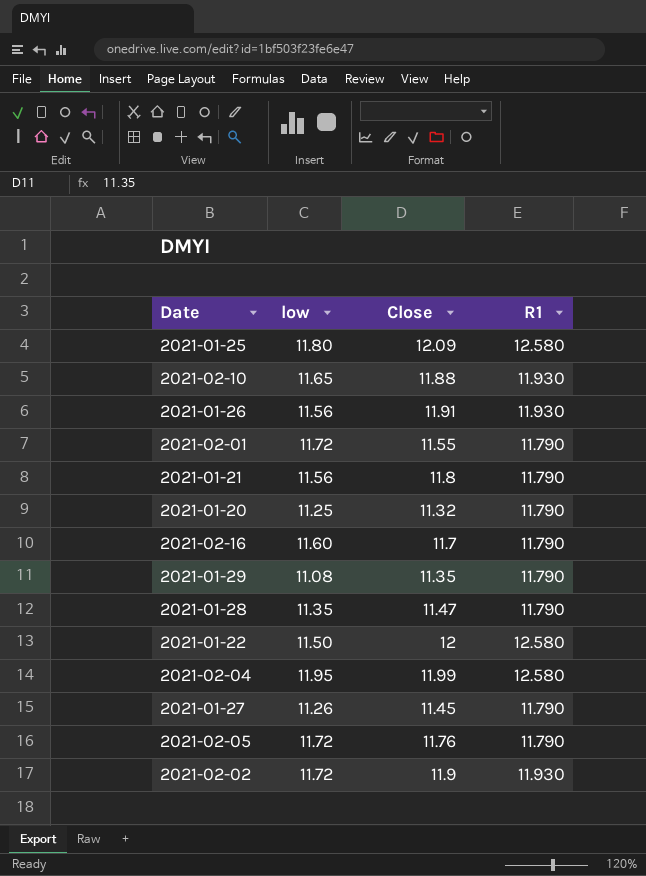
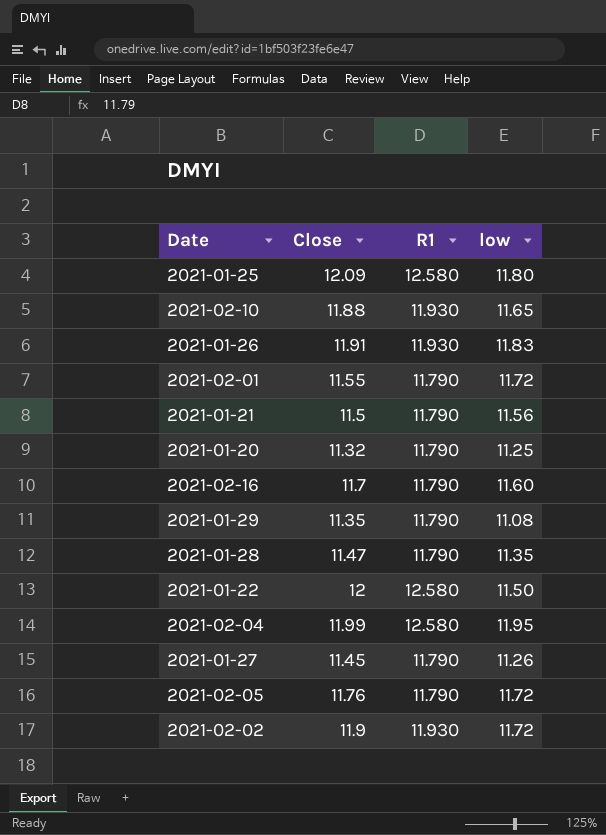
column low | position: 2 -> 4
2021-01-26 | low: 11.56 -> 11.83
2021-01-21 | Close: 11.8 -> 11.5

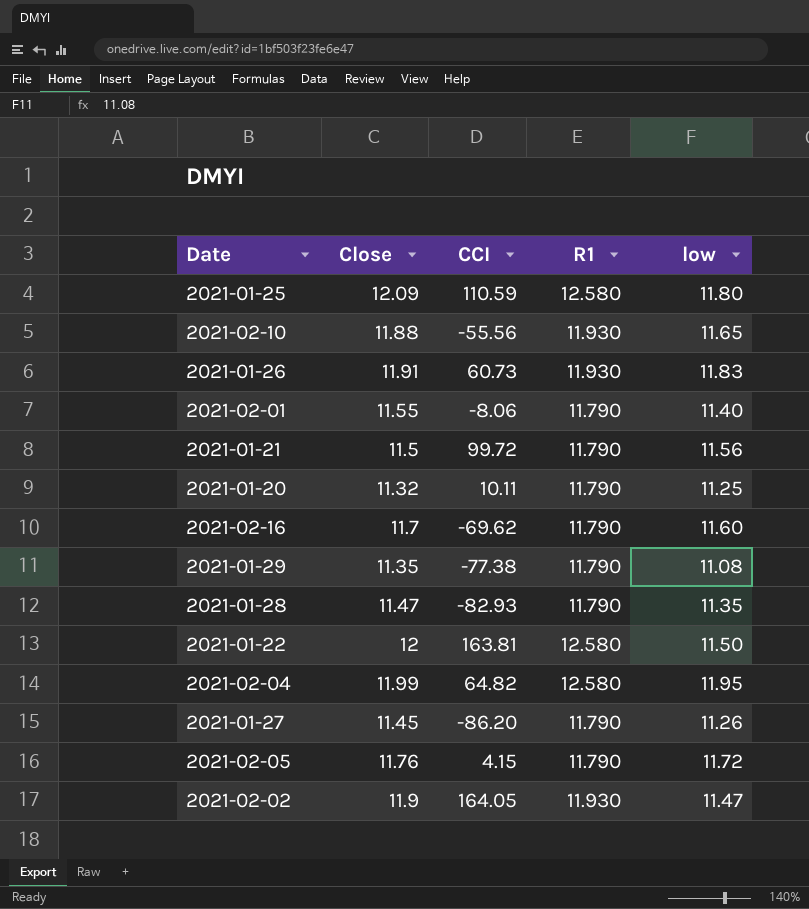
column CCI | position: none -> 3
2021-02-01 | low: 11.72 -> 11.40
2021-02-02 | low: 11.72 -> 11.47

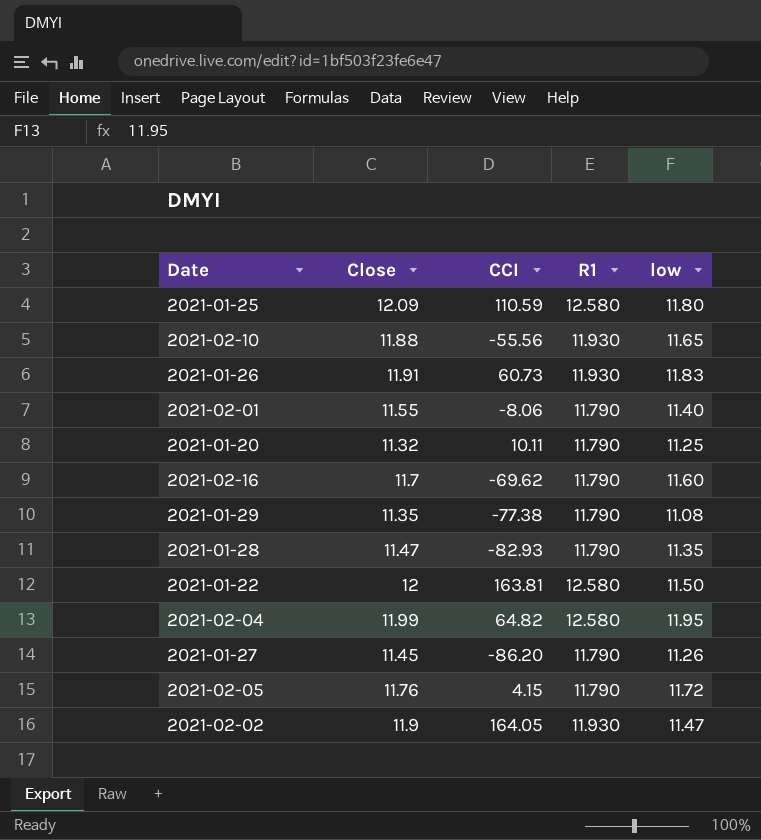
row 2021-01-21: 11.5 | 99.72 | 11.790 | 11.56 -> none

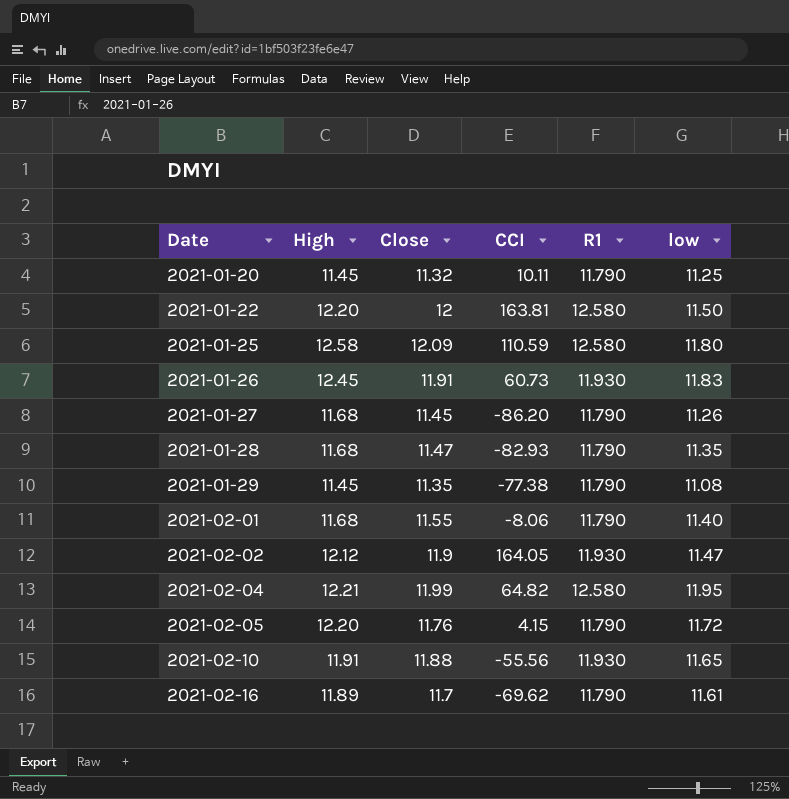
row order: none -> Date ascending
column High | position: none -> 2
2021-02-16 | low: 11.60 -> 11.61

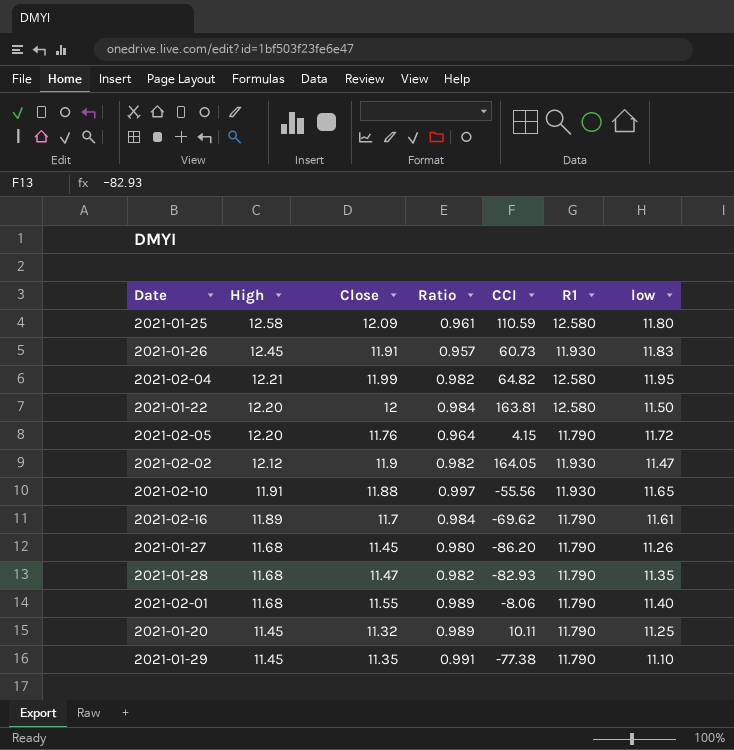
row order: Date ascending -> High descending
column Ratio | formula: none -> [Close] / [High]
2021-01-29 | low: 11.08 -> 11.10

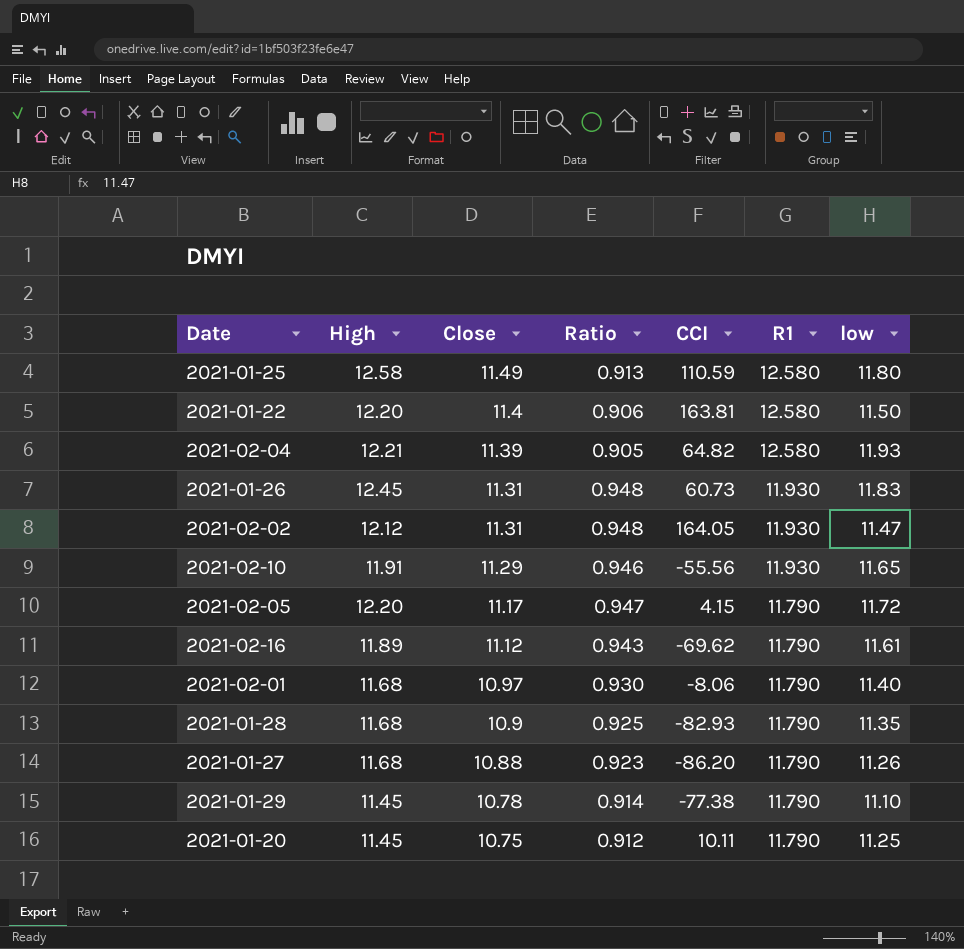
row order: High descending -> Close descending
column Ratio | formula: [Close] / [High] -> [Close] / [R1]
2021-01-25 | Close: 12.09 -> 11.49
2021-01-22 | Close: 12 -> 11.4
2021-02-04 | Close: 11.99 -> 11.39
2021-02-04 | low: 11.95 -> 11.93
2021-01-26 | Close: 11.91 -> 11.31
2021-02-02 | Close: 11.9 -> 11.31
2021-02-10 | Close: 11.88 -> 11.29
2021-02-05 | Close: 11.76 -> 11.17
2021-02-16 | Close: 11.7 -> 11.12
2021-02-01 | Close: 11.55 -> 10.97
2021-01-28 | Close: 11.47 -> 10.9
2021-01-27 | Close: 11.45 -> 10.88
2021-01-29 | Close: 11.35 -> 10.78
2021-01-20 | Close: 11.32 -> 10.75

